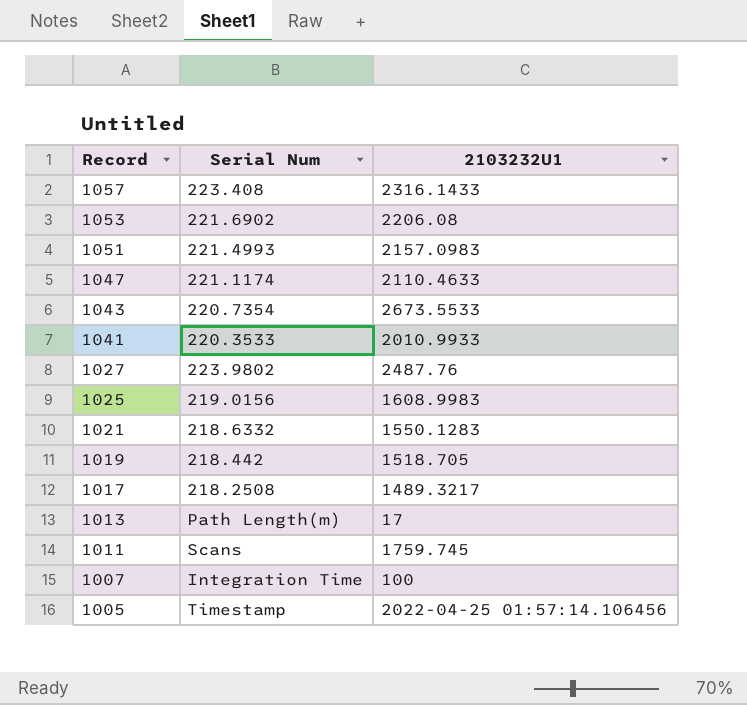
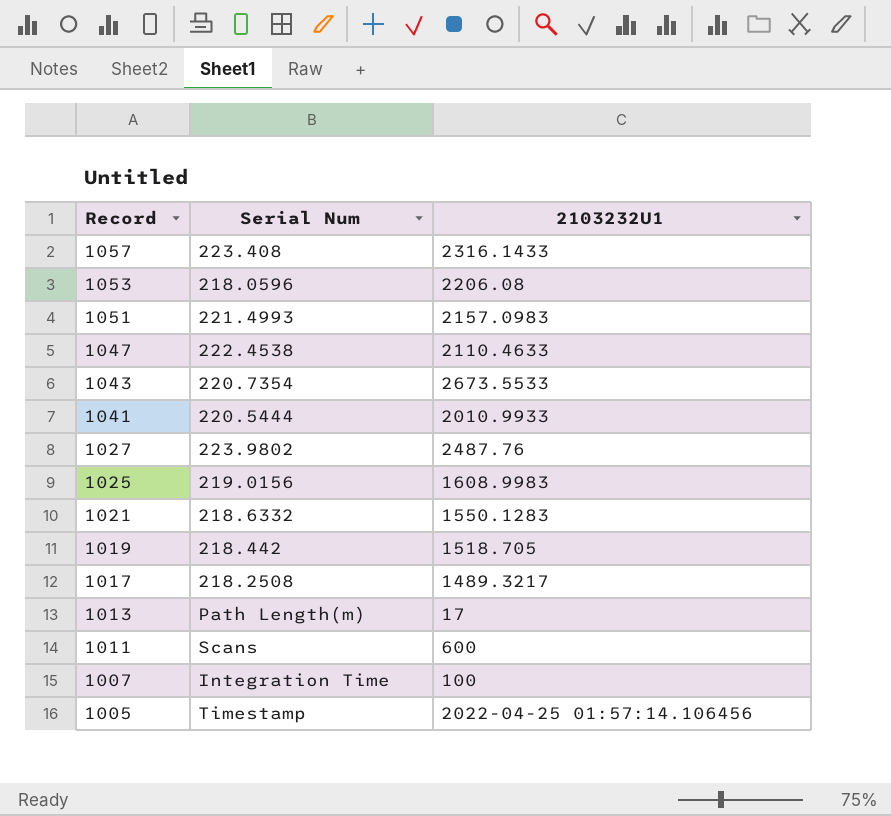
1053 | Serial Num: 221.6902 -> 218.0596
1047 | Serial Num: 221.1174 -> 222.4538
1041 | Serial Num: 220.3533 -> 220.5444
1011 | 2103232U1: 1759.745 -> 600

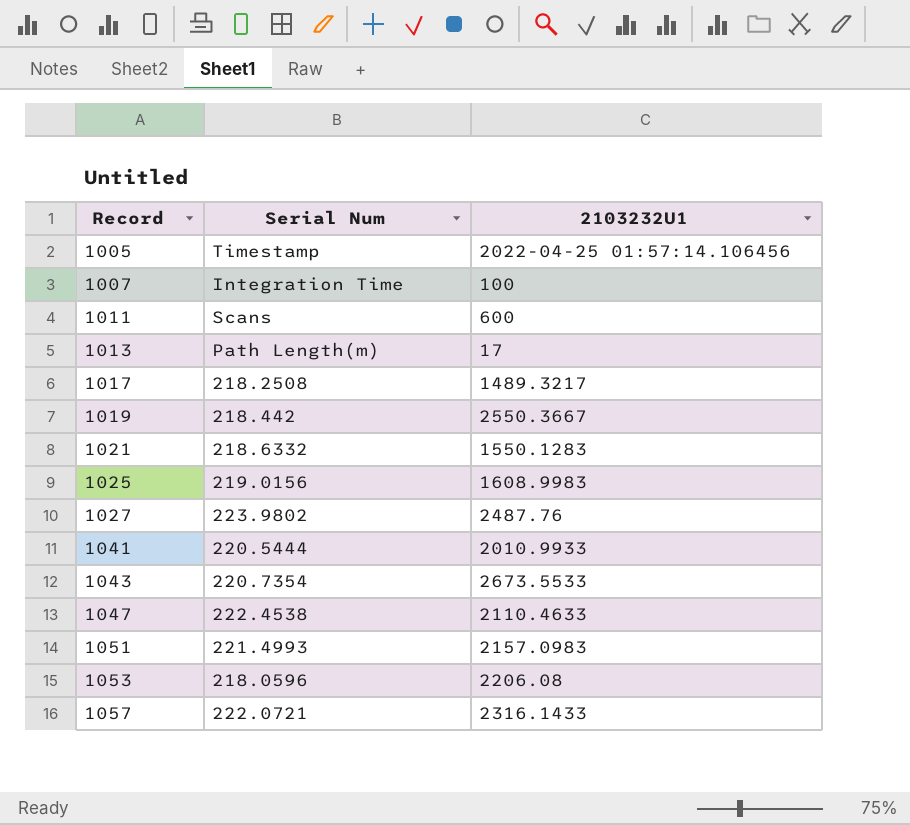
row order: Record descending -> Record ascending
1019 | 2103232U1: 1518.705 -> 2550.3667
1057 | Serial Num: 223.408 -> 222.0721

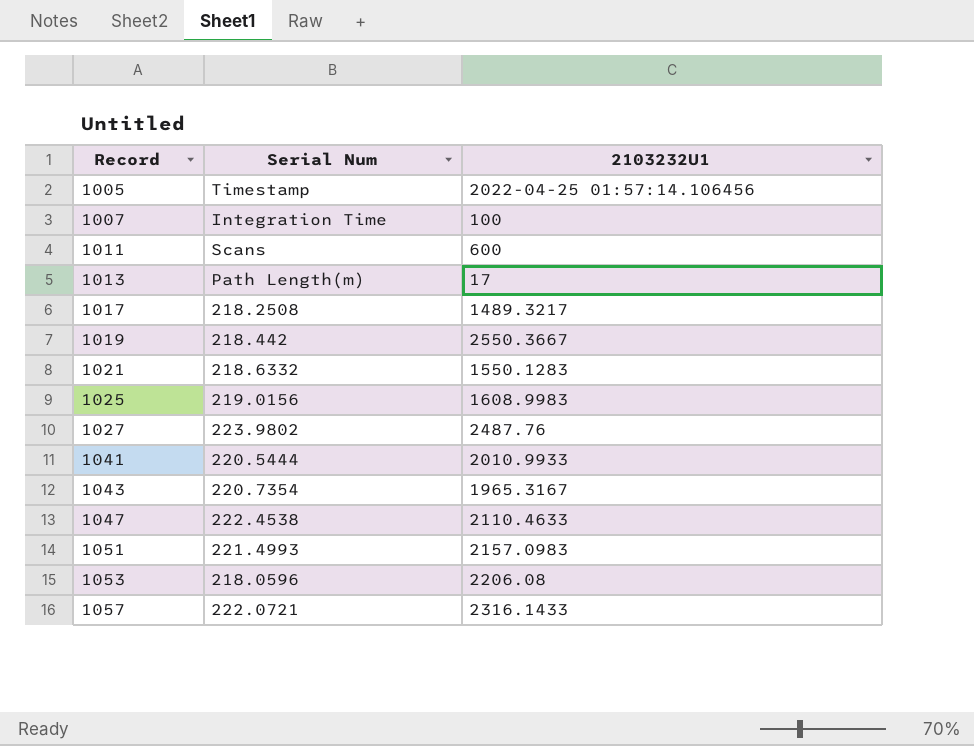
1043 | 2103232U1: 2673.5533 -> 1965.3167

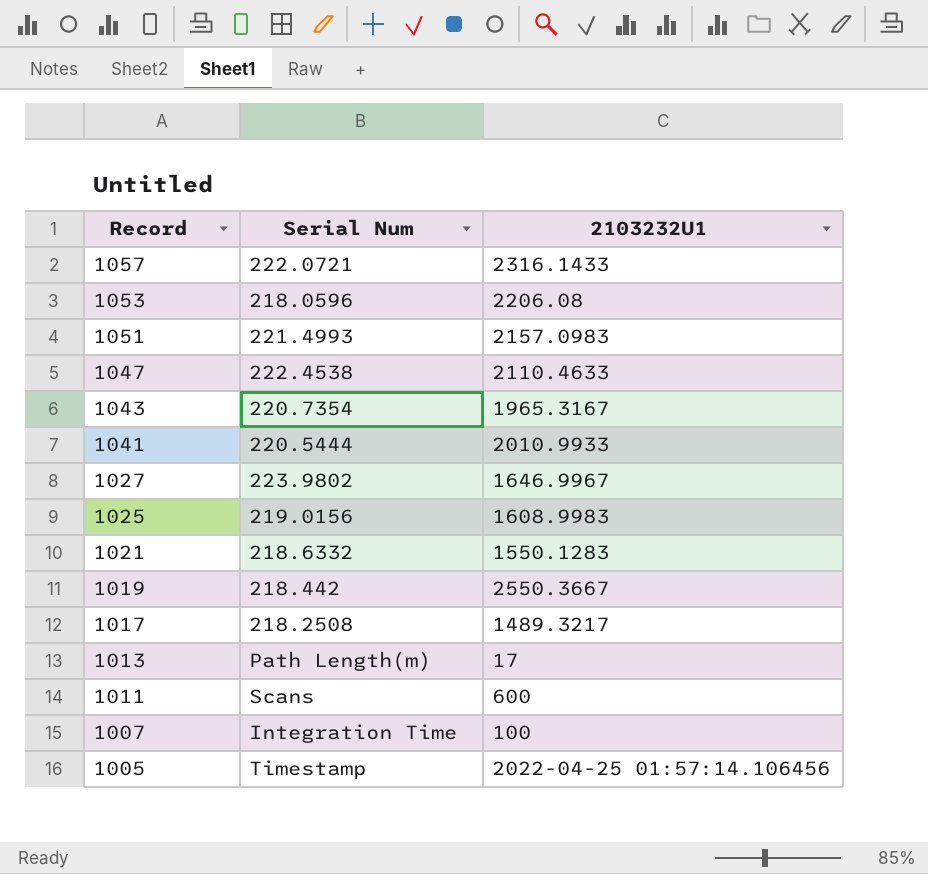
row order: Record ascending -> Record descending
1027 | 2103232U1: 2487.76 -> 1646.9967

